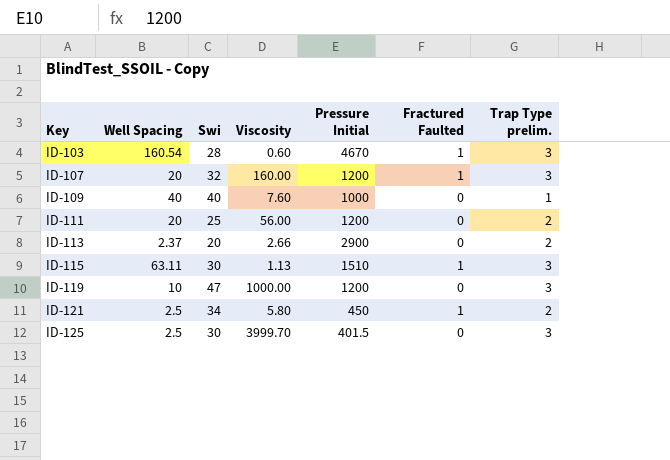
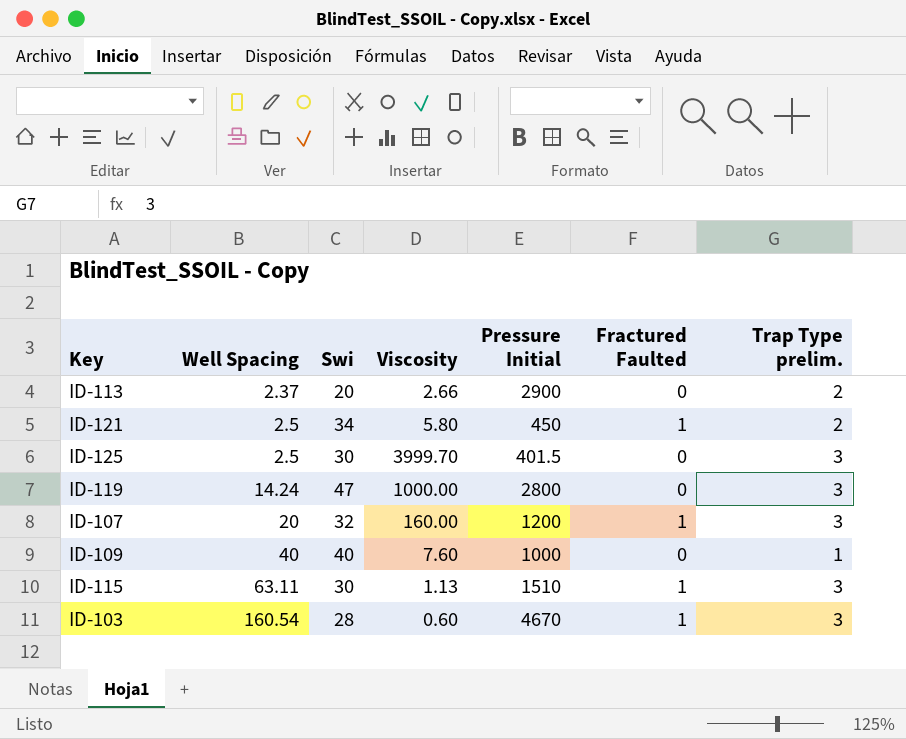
row order: Key ascending -> Well Spacing ascending
row ID-111: 20 | 25 | 56.00 | 1200 | 0 | 2 -> none
ID-119 | Well Spacing: 10 -> 14.24
ID-119 | Pressure Initial: 1200 -> 2800

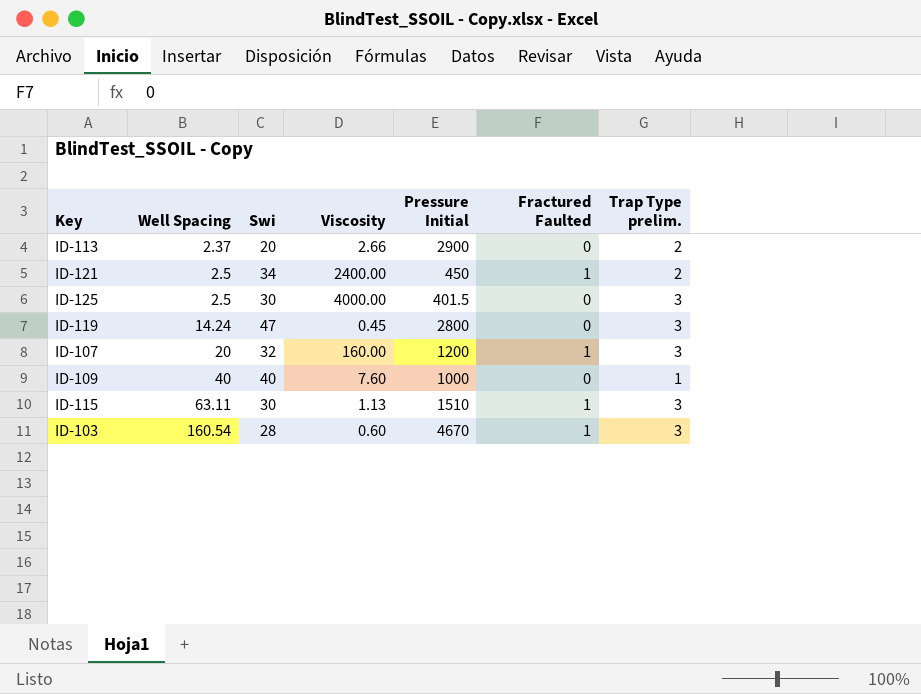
ID-121 | Viscosity: 5.80 -> 2400.00
ID-125 | Viscosity: 3999.70 -> 4000.00
ID-119 | Viscosity: 1000.00 -> 0.45

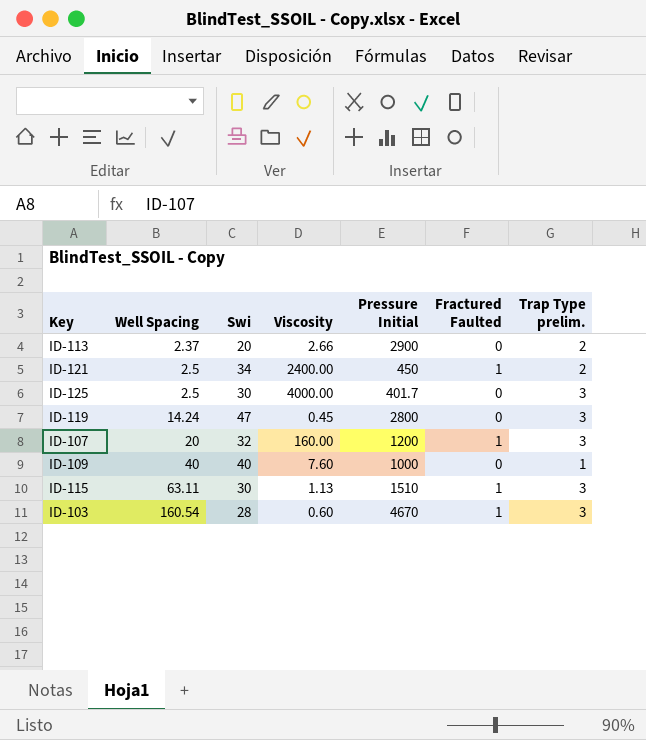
ID-125 | Pressure Initial: 401.5 -> 401.7

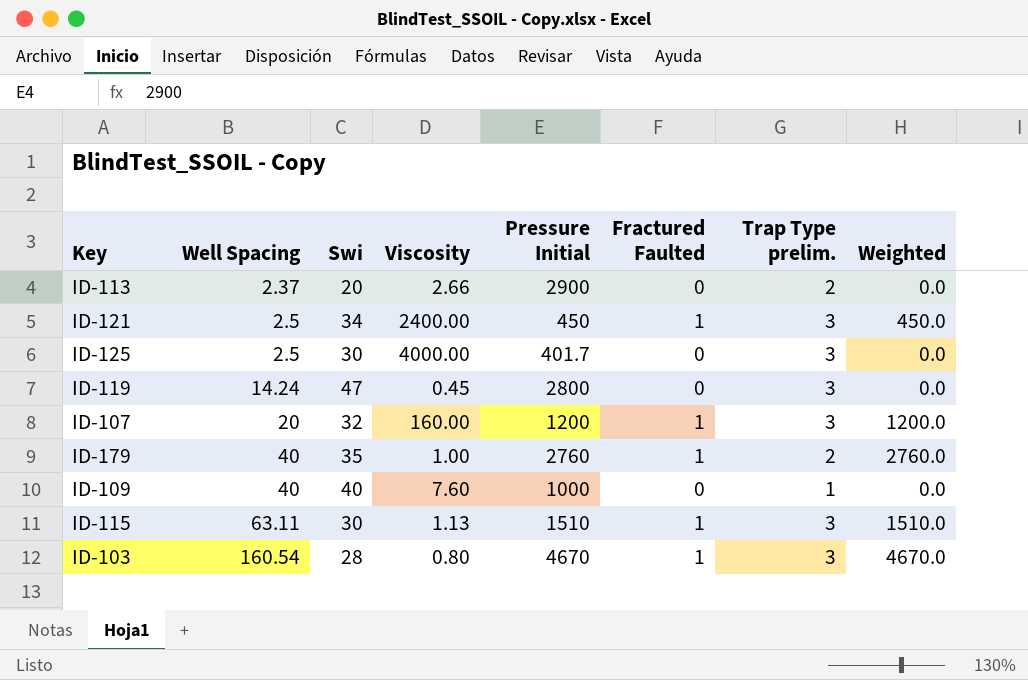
column Weighted | formula: none -> [Pressure Initial] * [Fractured Faulted]
ID-121 | Trap Type prelim.: 2 -> 3
row ID-179: none -> 40 | 35 | 1.00 | 2760 | 1 | 2 | 2760.0
ID-103 | Viscosity: 0.60 -> 0.80

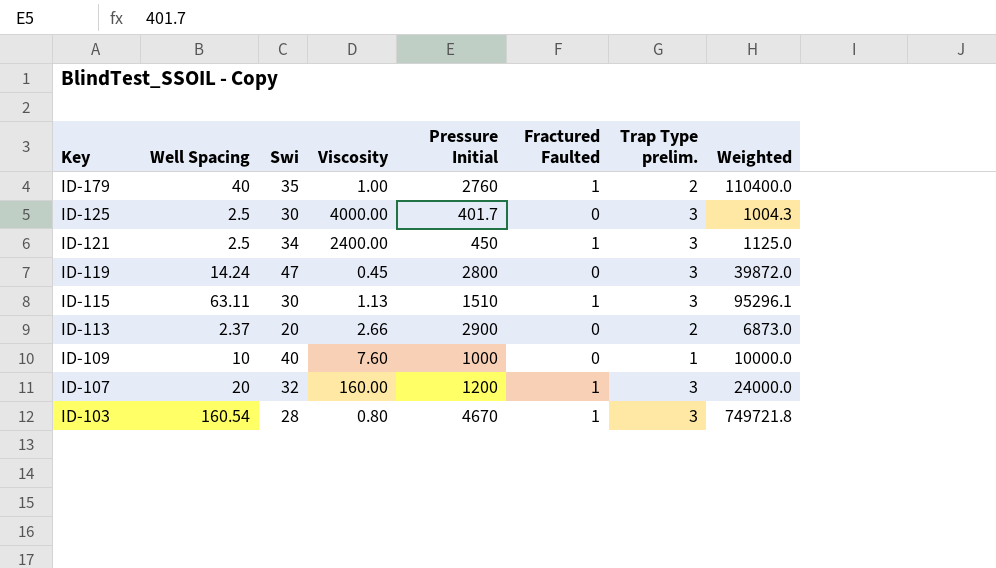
row order: Well Spacing ascending -> Key descending
column Weighted | formula: [Pressure Initial] * [Fractured Faulted] -> [Well Spacing] * [Pressure Initial]
ID-109 | Well Spacing: 40 -> 10

